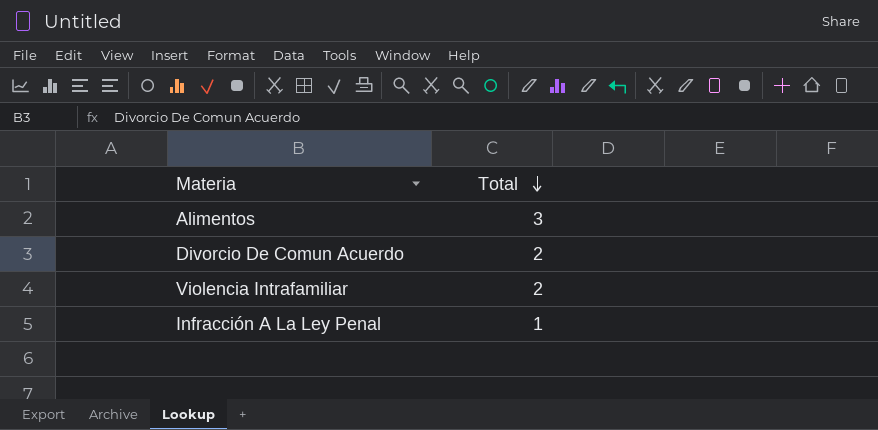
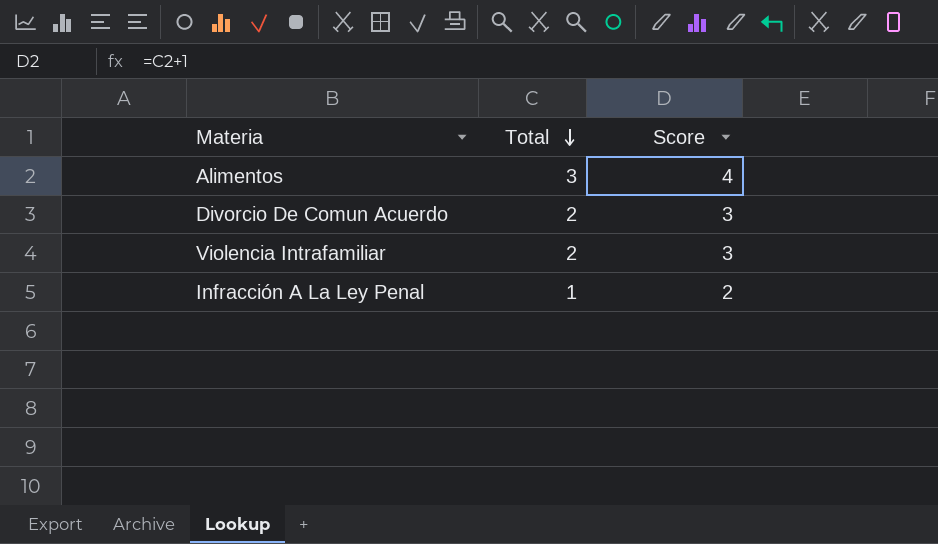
column Score | formula: none -> [Total] + 1

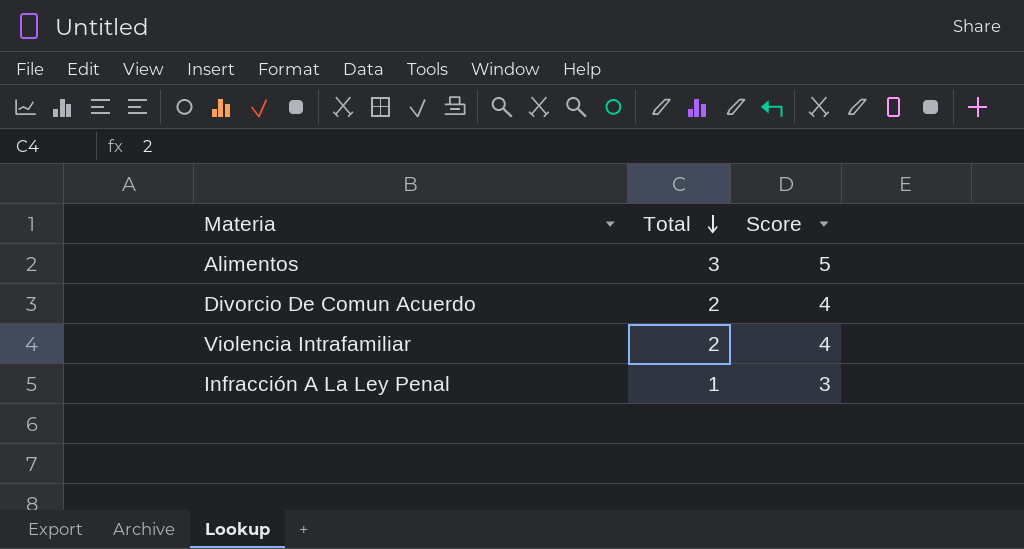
column Score | formula: [Total] + 1 -> [Total] + 2

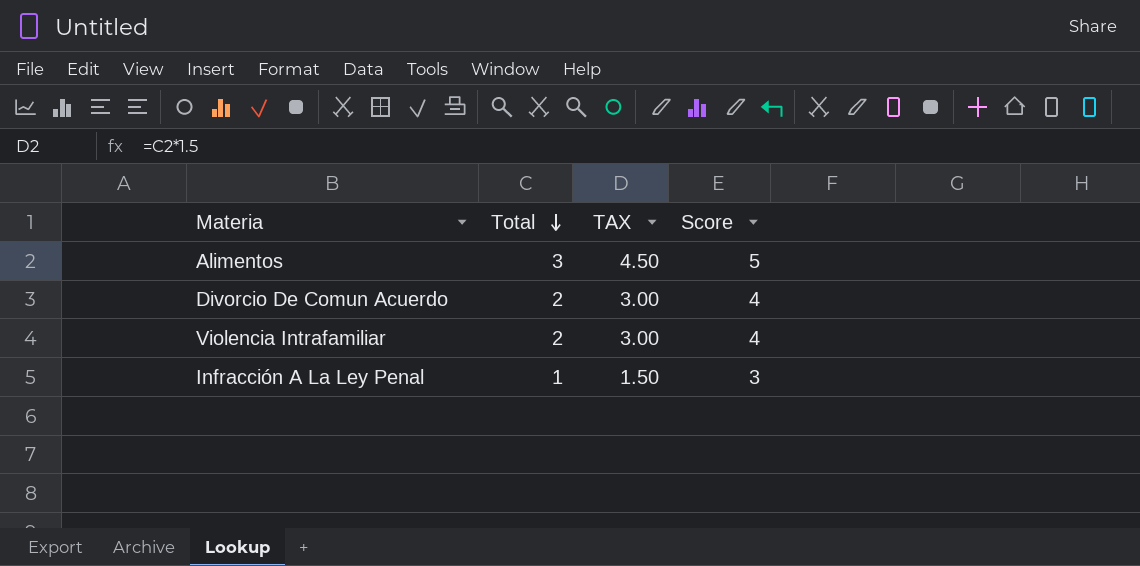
column TAX | formula: none -> [Total] * 1.5

